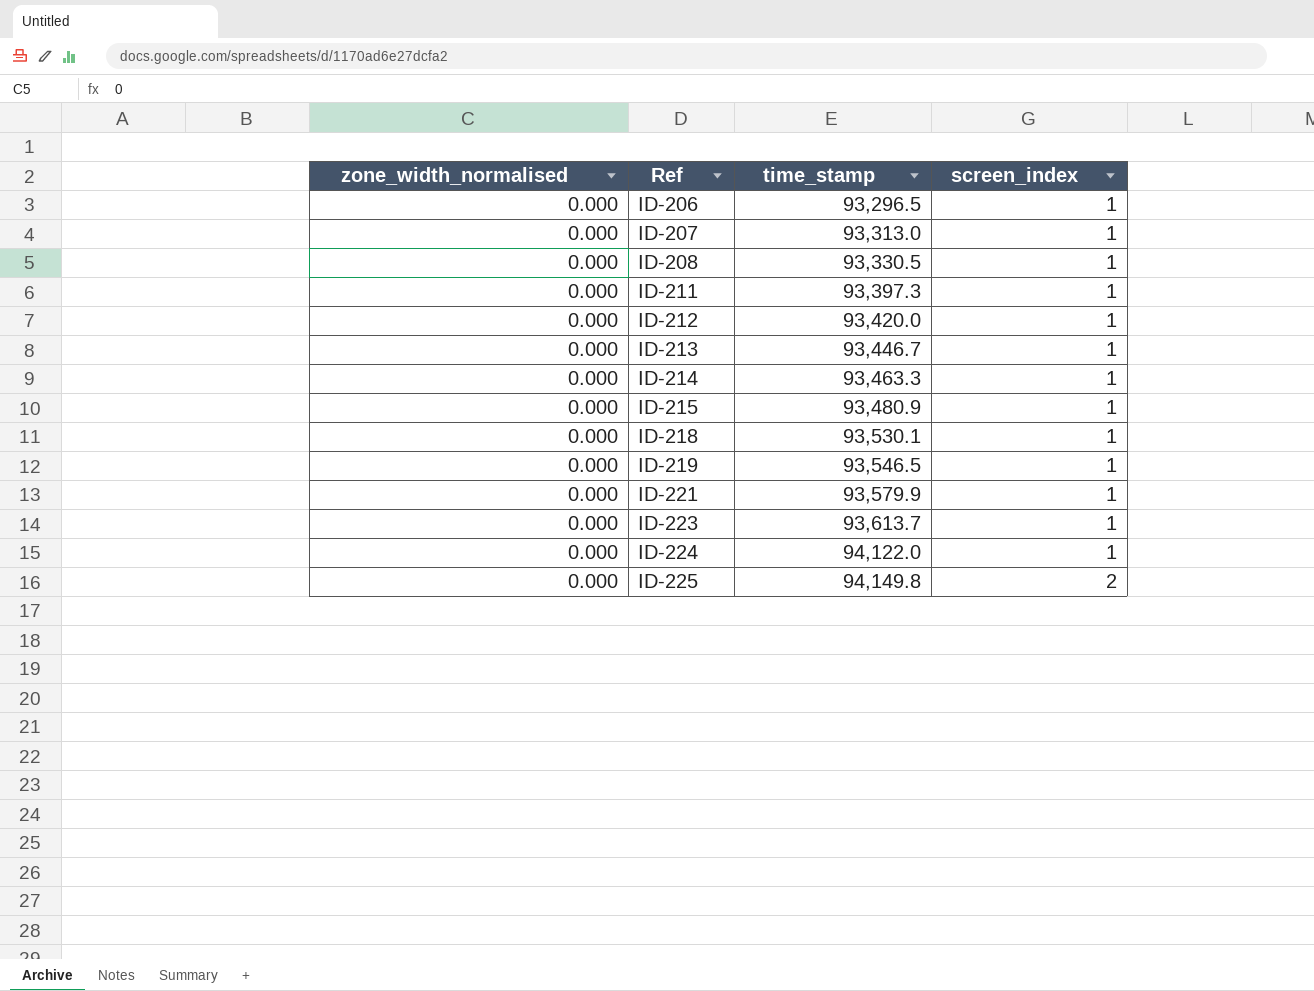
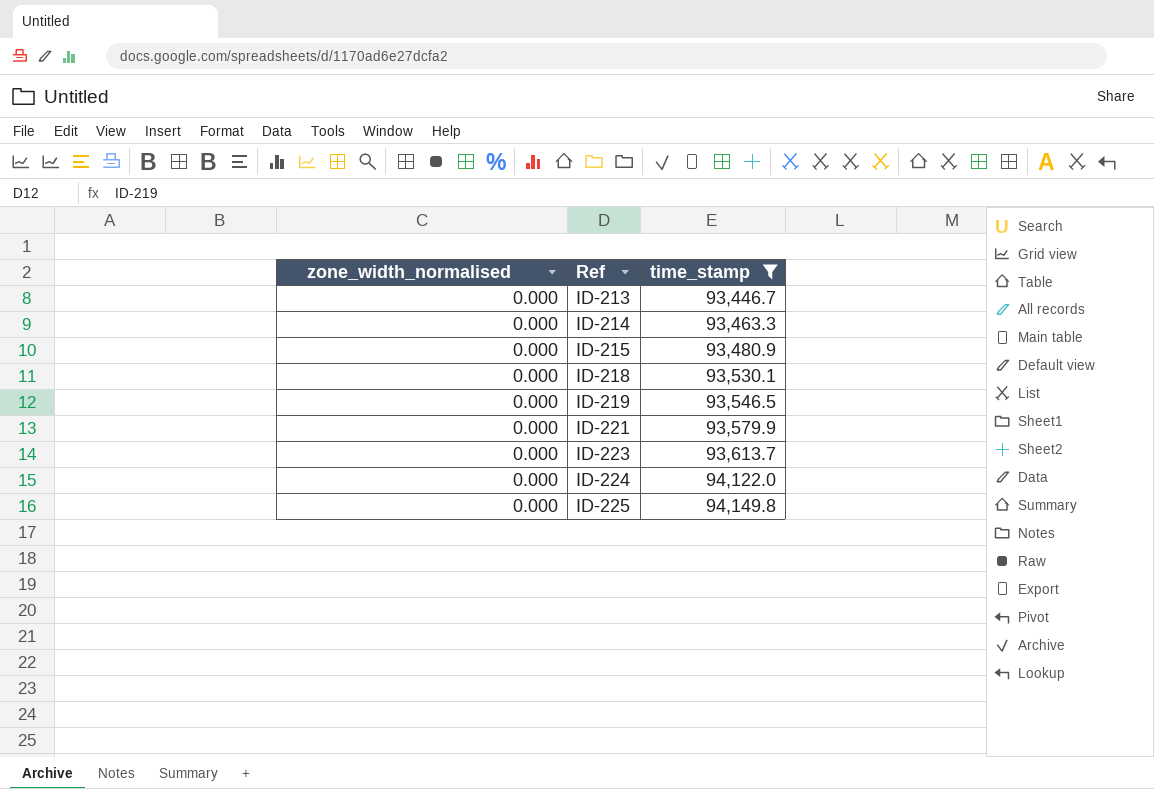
filter: none -> time_stamp >= 93,446.7
column screen_index | position: 4 -> none

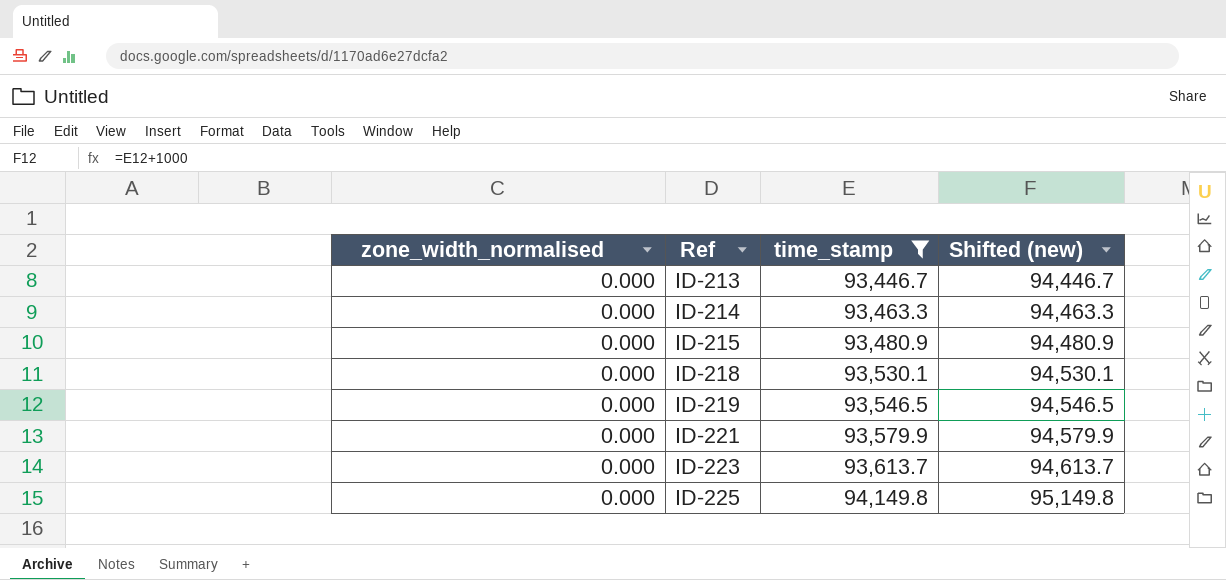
column Shifted (new) | formula: none -> [time_stamp] + 1000
row ID-224: 0.000 | 94,122.0 -> none

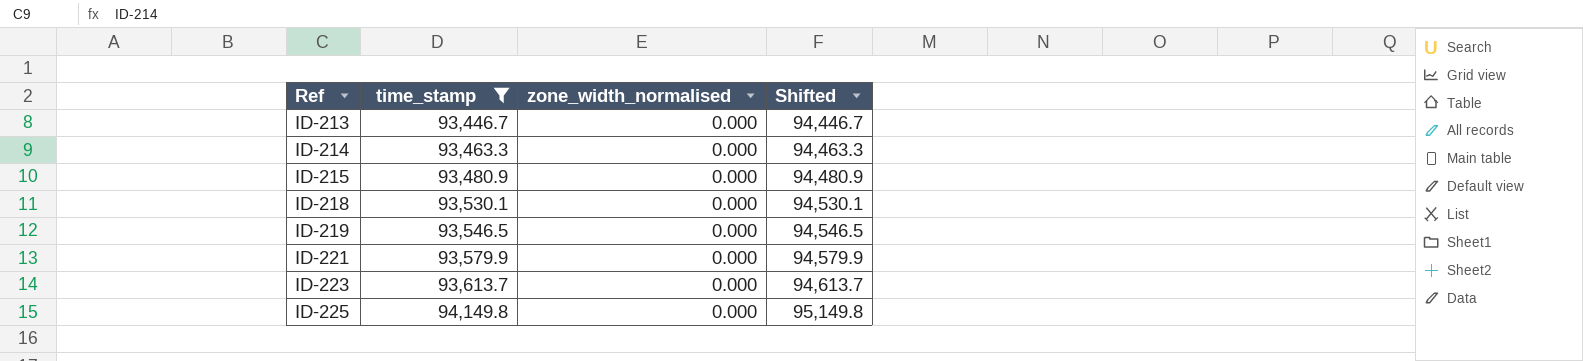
column zone_width_normalised | position: 1 -> 3
column name: Shifted (new) -> Shifted

